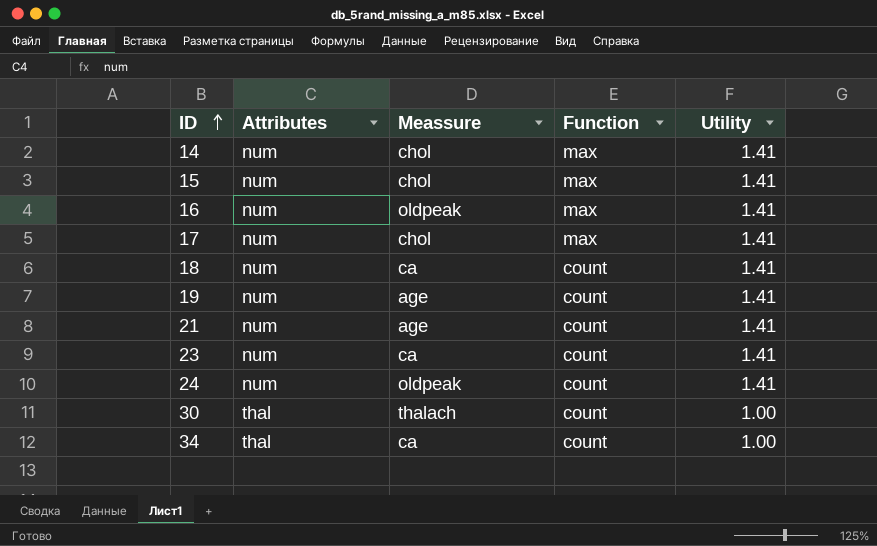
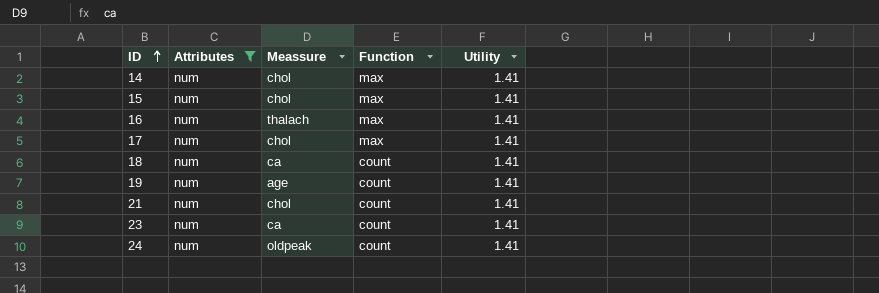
filter: none -> Attributes = num
16 | Meassure: oldpeak -> thalach
21 | Meassure: age -> chol

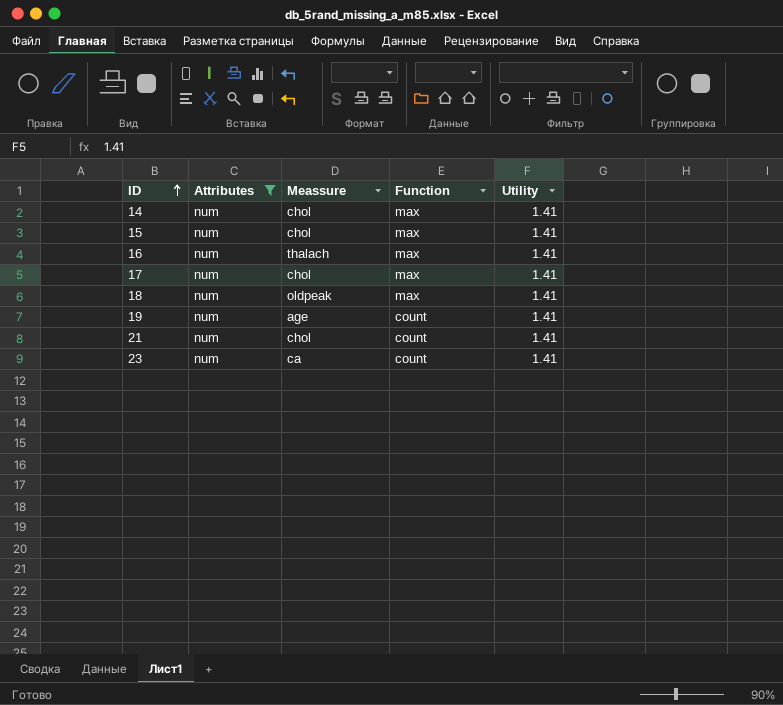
row 24: num | oldpeak | count | 1.41 -> none
18 | Meassure: ca -> oldpeak
18 | Function: count -> max

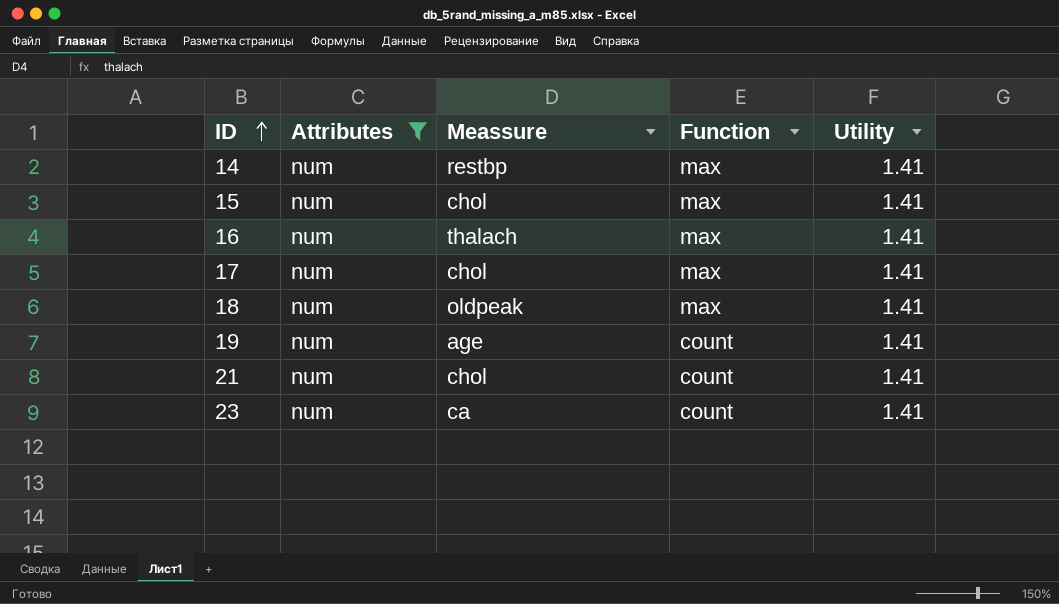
14 | Meassure: chol -> restbp

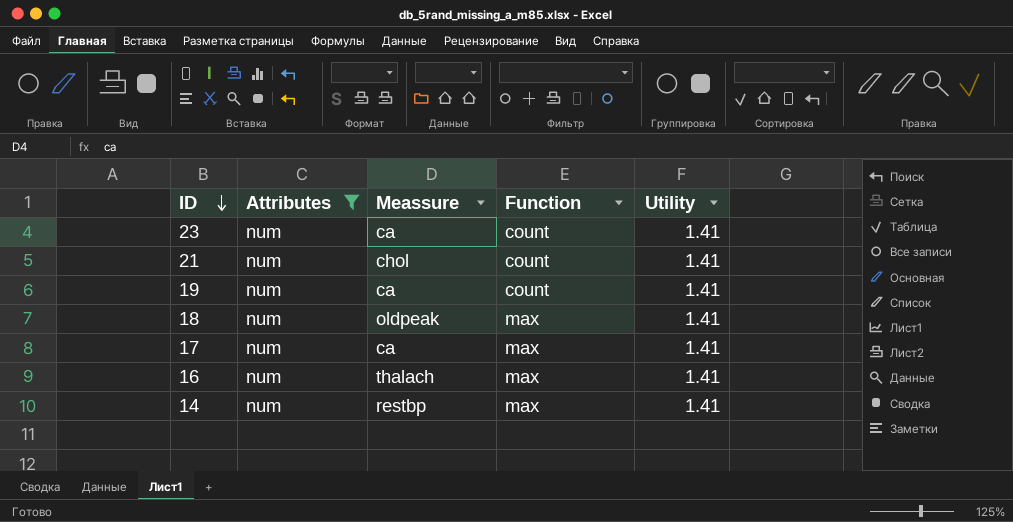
row order: ID ascending -> ID descending
row 15: num | chol | max | 1.41 -> none
19 | Meassure: age -> ca
17 | Meassure: chol -> ca

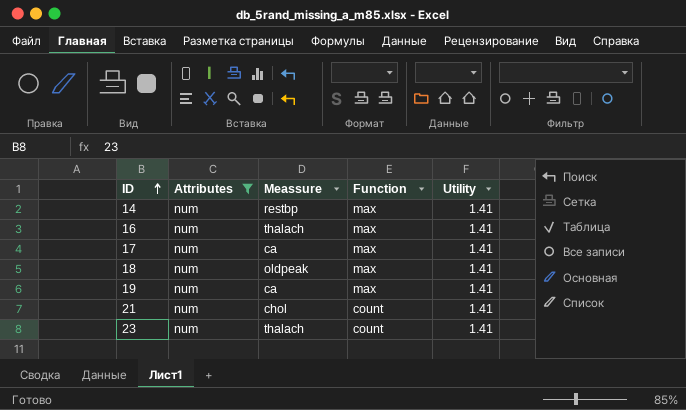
row order: ID descending -> ID ascending
19 | Function: count -> max
23 | Meassure: ca -> thalach

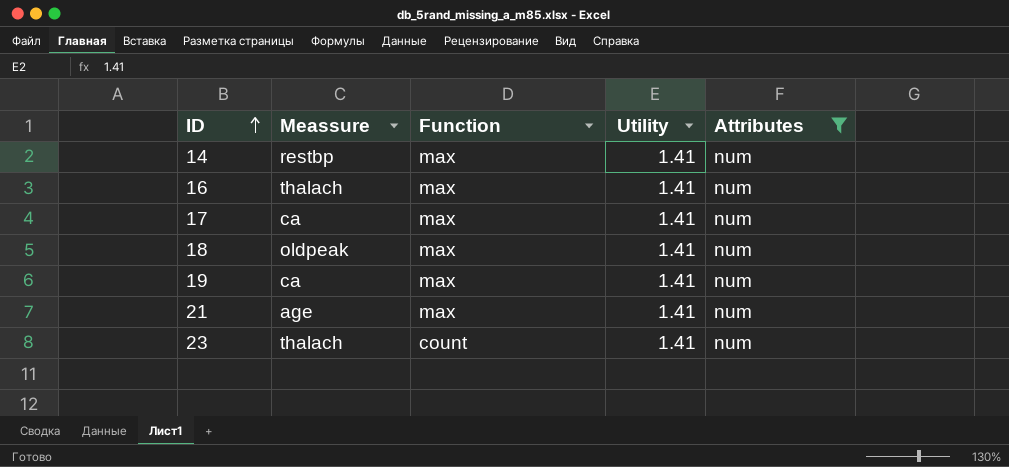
column Attributes | position: 2 -> 5
21 | Meassure: chol -> age
21 | Function: count -> max

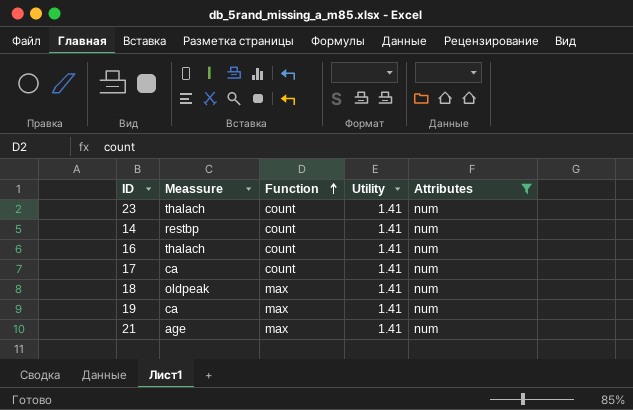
row order: ID ascending -> Function ascending
14 | Function: max -> count
16 | Function: max -> count
17 | Function: max -> count

